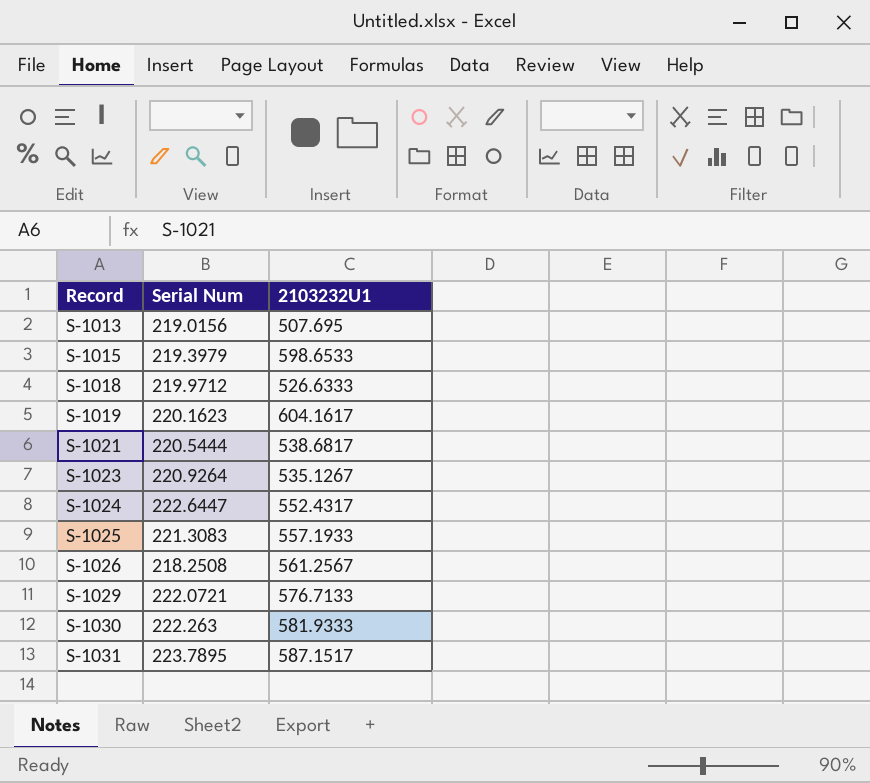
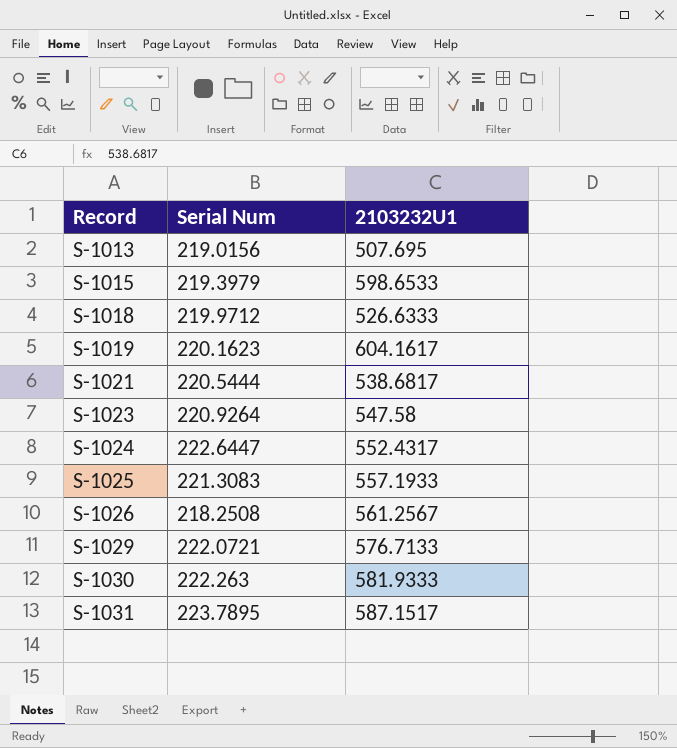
S-1023 | 2103232U1: 535.1267 -> 547.58

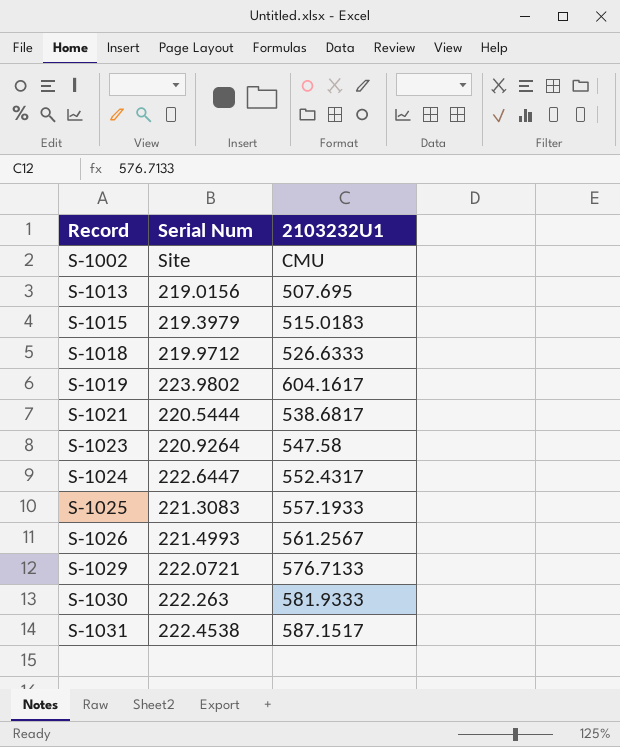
row S-1002: none -> Site | CMU
S-1015 | 2103232U1: 598.6533 -> 515.0183
S-1019 | Serial Num: 220.1623 -> 223.9802
S-1026 | Serial Num: 218.2508 -> 221.4993
S-1031 | Serial Num: 223.7895 -> 222.4538

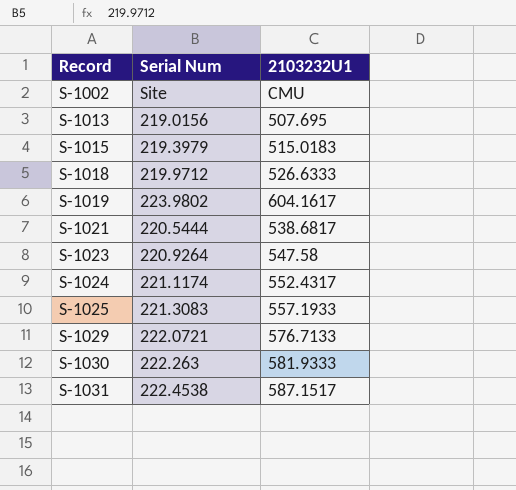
row S-1026: 221.4993 | 561.2567 -> none
S-1024 | Serial Num: 222.6447 -> 221.1174

